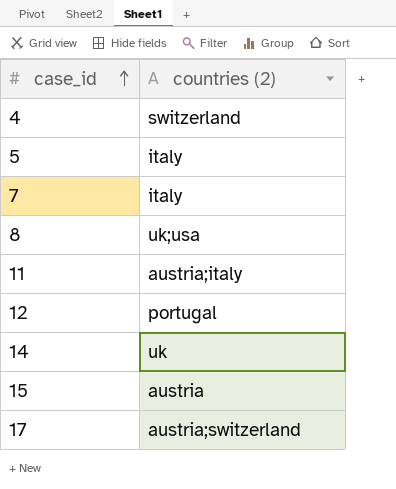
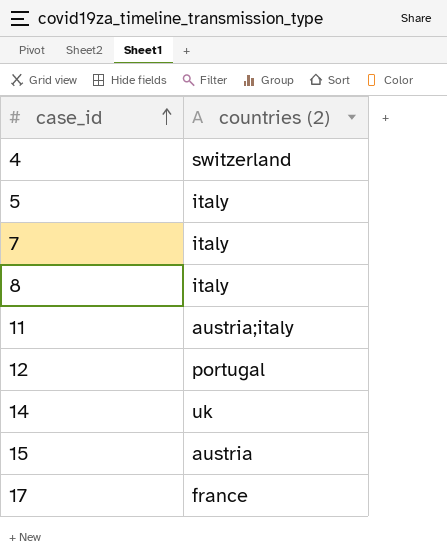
8 | countries (2): uk;usa -> italy
17 | countries (2): austria;switzerland -> france

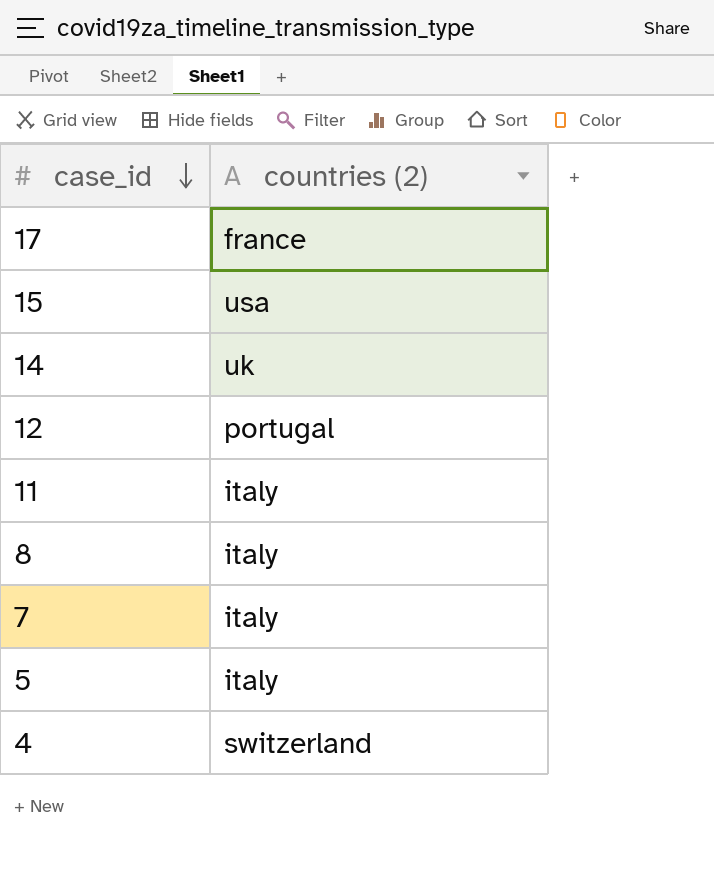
row order: case_id ascending -> case_id descending
15 | countries (2): austria -> usa
11 | countries (2): austria;italy -> italy

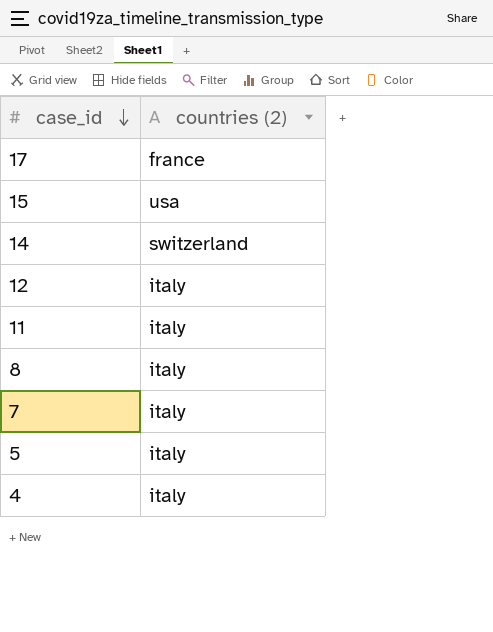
14 | countries (2): uk -> switzerland
12 | countries (2): portugal -> italy
4 | countries (2): switzerland -> italy

